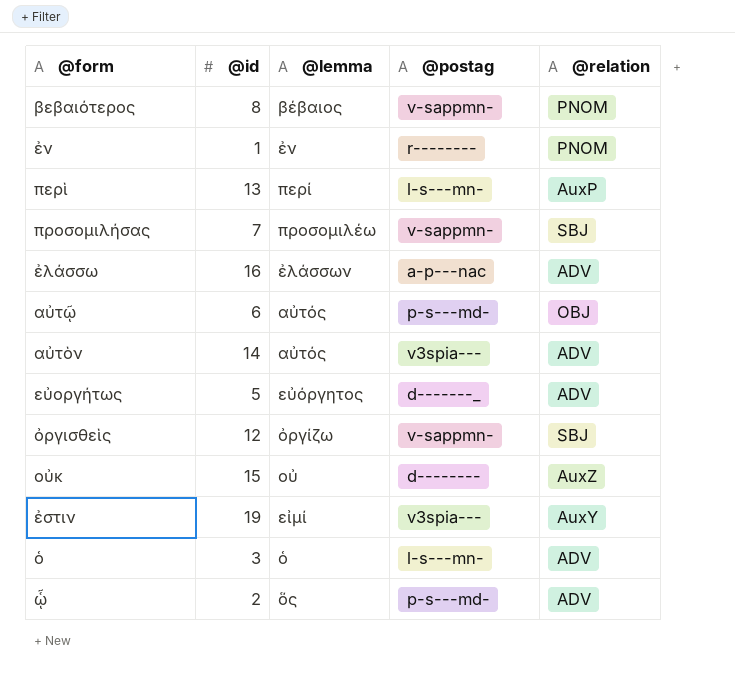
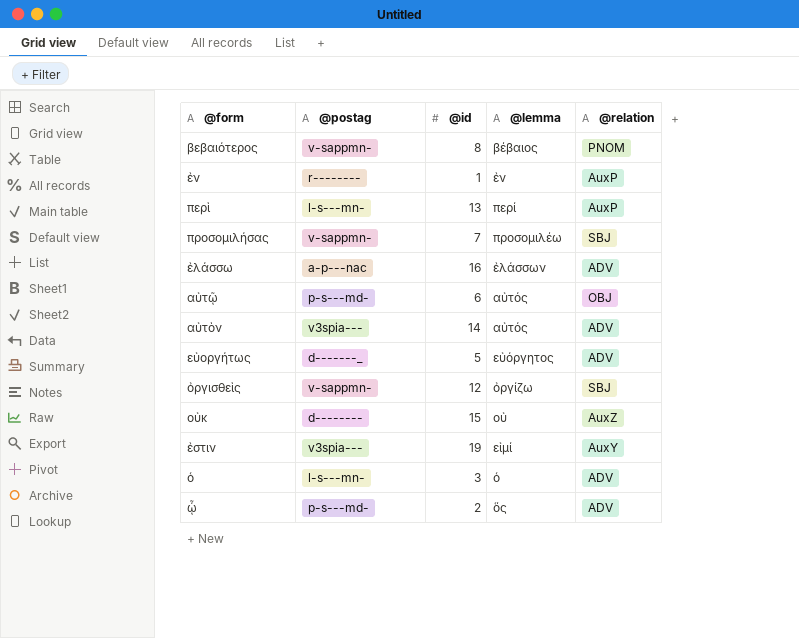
column @postag | position: 4 -> 2
ἐν | @relation: PNOM -> AuxP

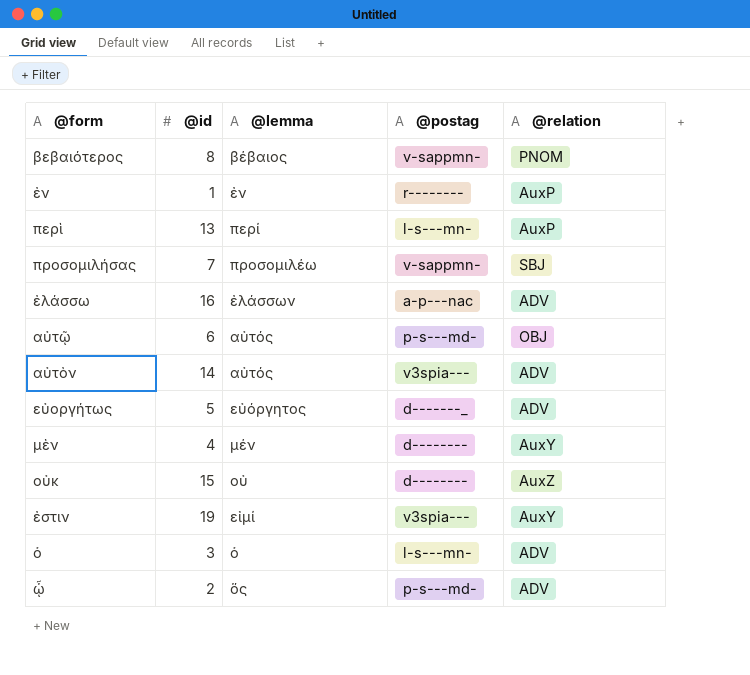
column @postag | position: 2 -> 4
row ὀργισθεὶς: v-sappmn- | 12 | ὀργίζω | SBJ -> none
row μὲν: none -> 4 | μέν | d-------- | AuxY

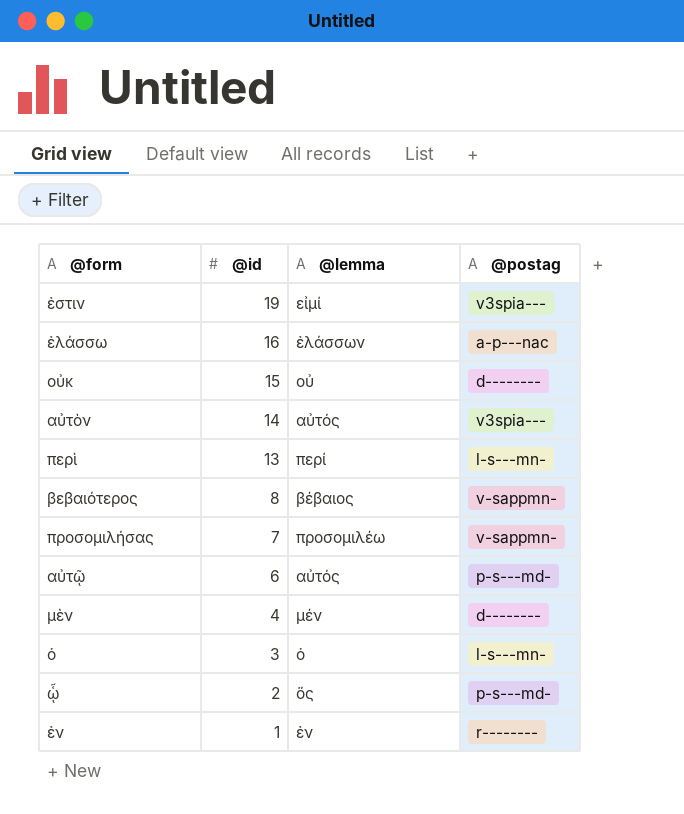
row order: none -> @id descending
column @relation | position: 5 -> none
row εὐοργήτως: 5 | εὐόργητος | d-------_ | ADV -> none

